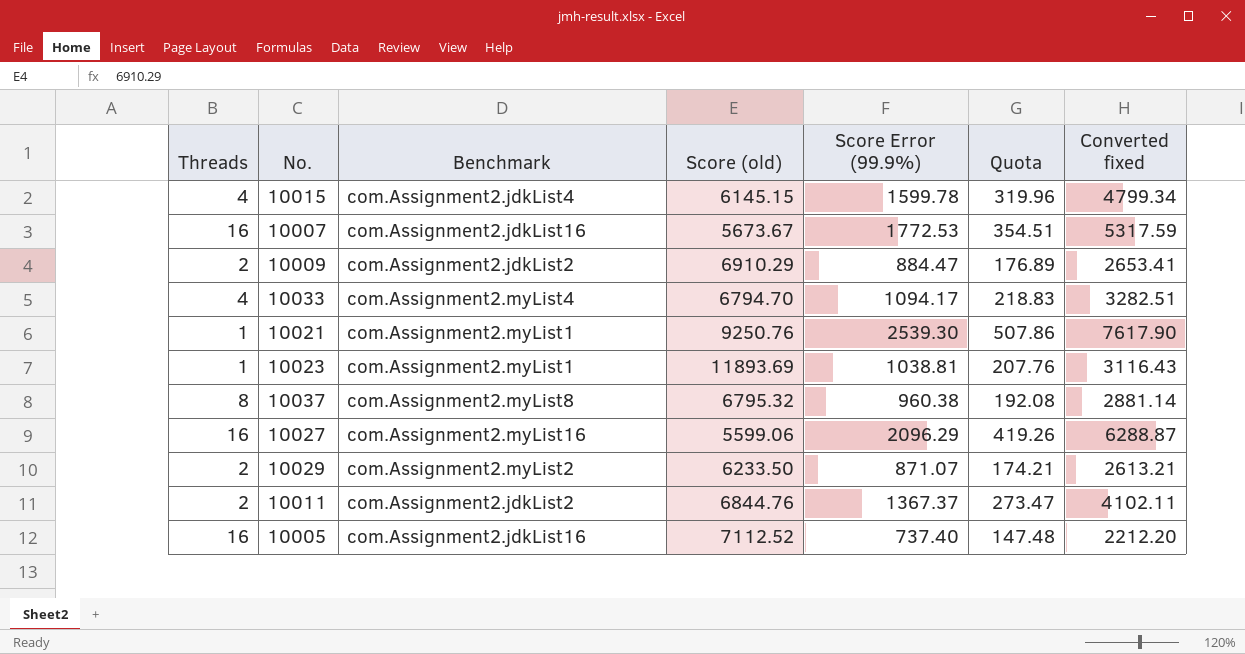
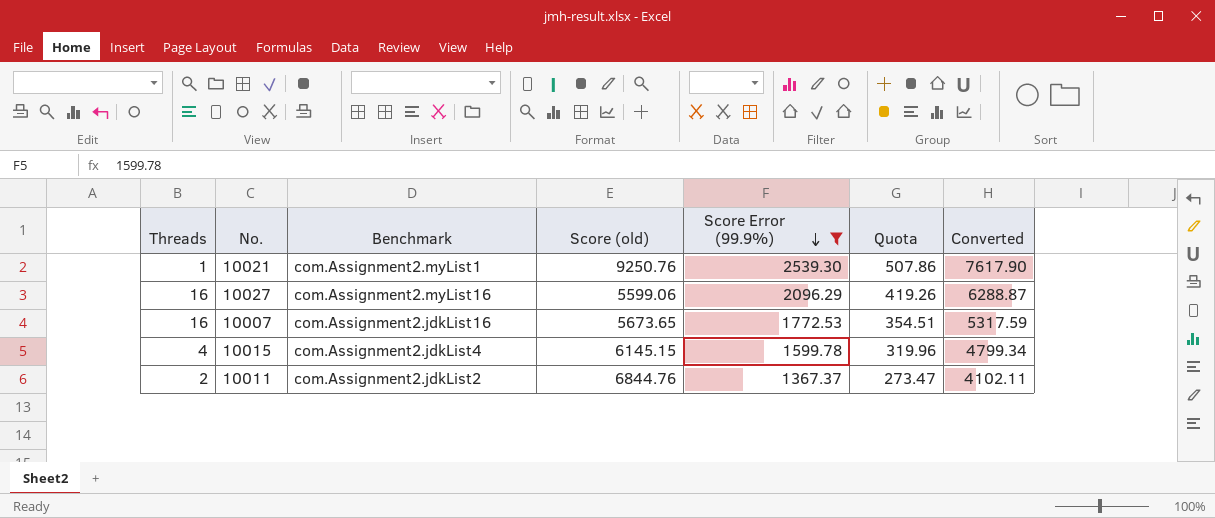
filter: none -> Score Error (99.9%) >= 1367.37
row order: none -> Score Error (99.9%) descending
column name: Converted fixed -> Converted
10007 | Score (old): 5673.67 -> 5673.65

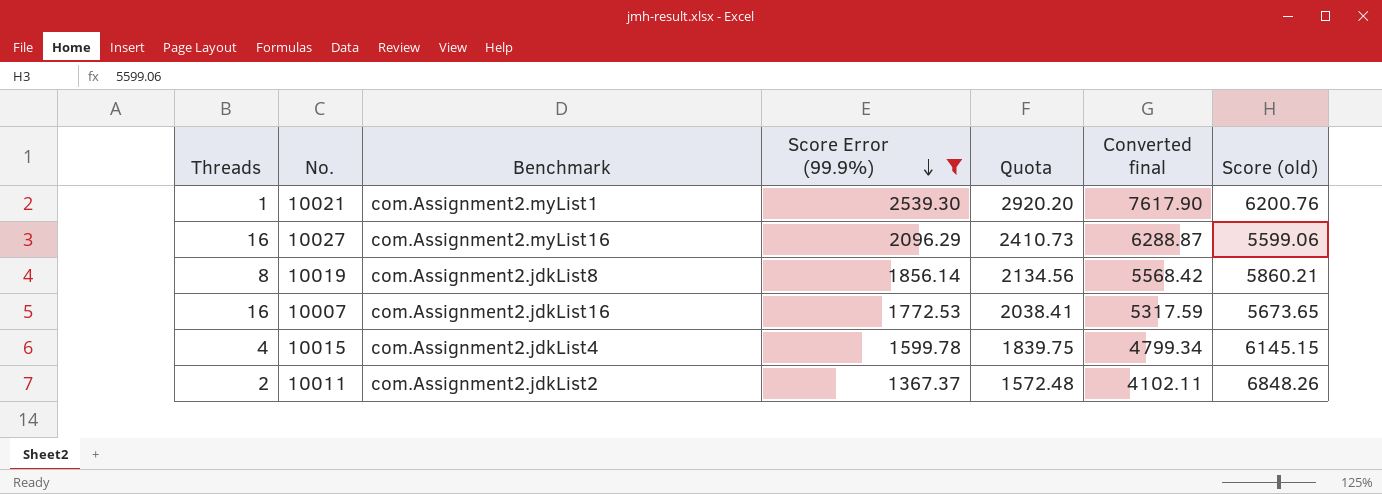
column Quota | formula: [Score Error (99.9%)] * 0.2 -> [Score Error (99.9%)] * 1.15
column name: Converted -> Converted final
column Score (old) | position: 4 -> 7
10021 | Score (old): 9250.76 -> 6200.76
row 10019: none -> 8 | com.Assignment2.jdkList8 | 1856.14 | 2134.56 | 5568.42 | 5860.21
10011 | Score (old): 6844.76 -> 6848.26

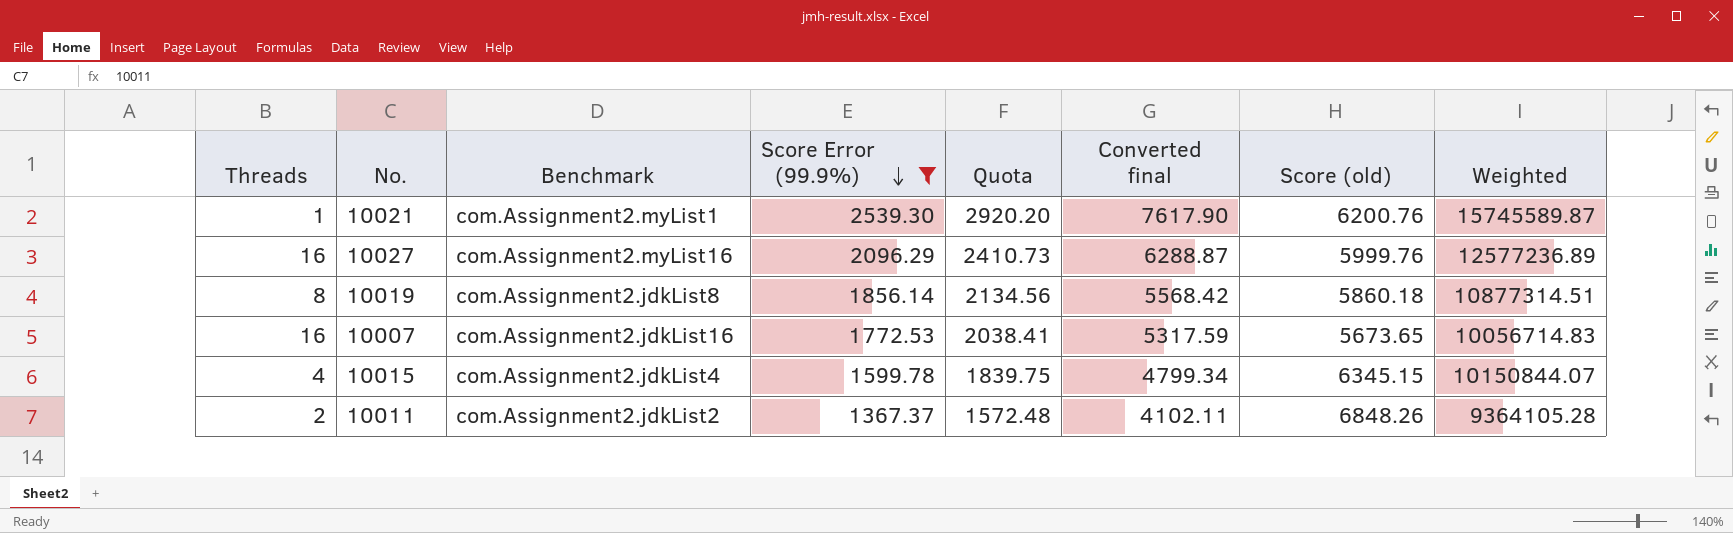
column Weighted | formula: none -> [Score Error (99.9%)] * [Score (old)]
10027 | Score (old): 5599.06 -> 5999.76
10019 | Score (old): 5860.21 -> 5860.18
10015 | Score (old): 6145.15 -> 6345.15

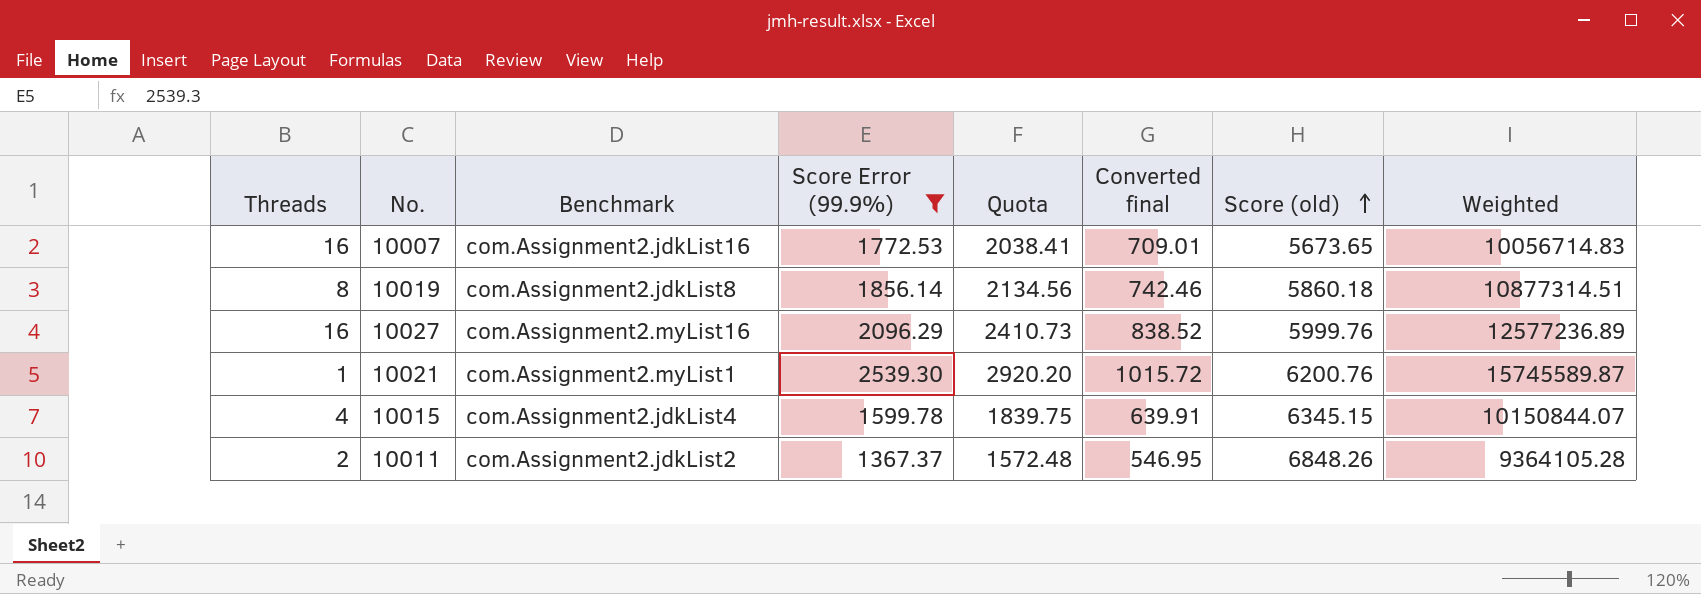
row order: Score Error (99.9%) descending -> Score (old) ascending
column Converted final | formula: [Score Error (99.9%)] * 3 -> [Score Error (99.9%)] * 0.4

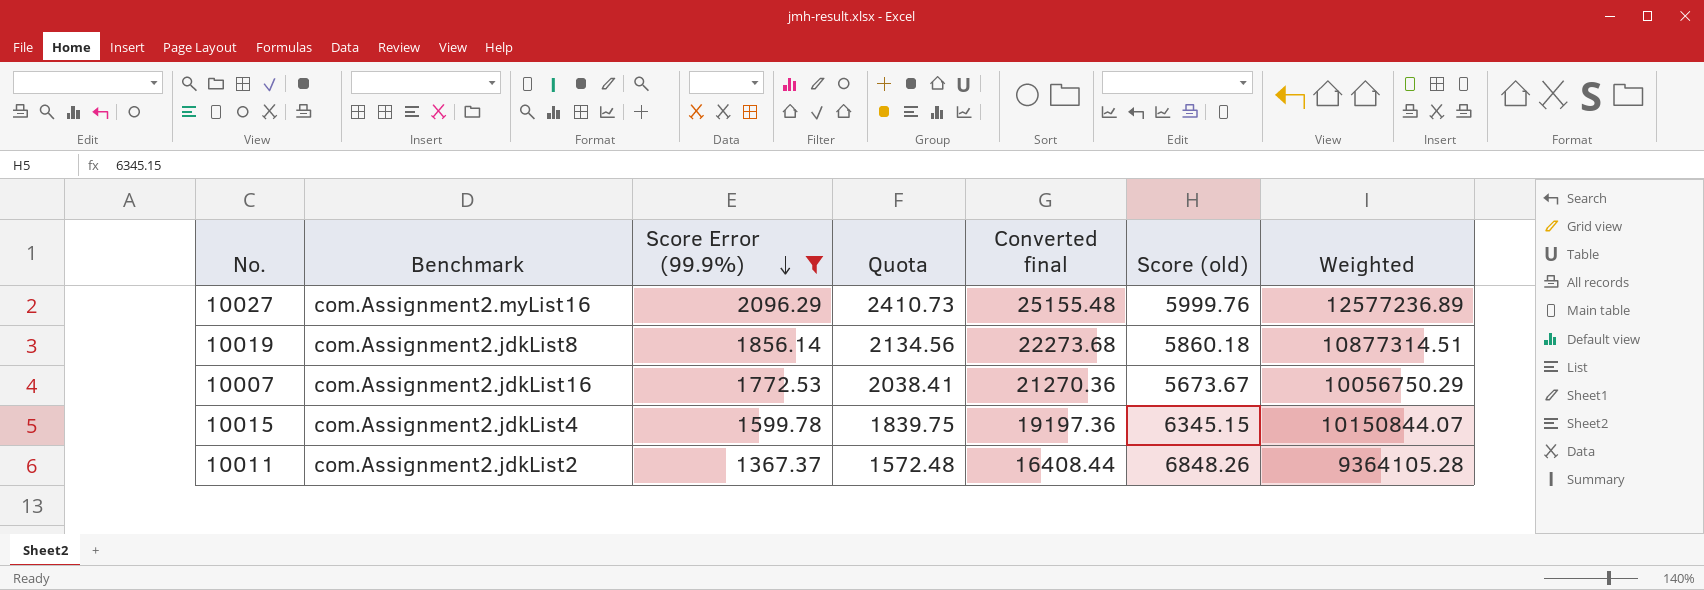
row order: Score (old) ascending -> Score Error (99.9%) descending
column Threads | position: 1 -> none
column Converted final | formula: [Score Error (99.9%)] * 0.4 -> [Score Error (99.9%)] * 12
row 10021: 1 | com.Assignment2.myList1 | 2539.30 | 2920.20 | 1015.72 | 6200.76 | 15745589.87 -> none
10007 | Score (old): 5673.65 -> 5673.67
10007 | Weighted: 10056714.83 -> 10056750.29

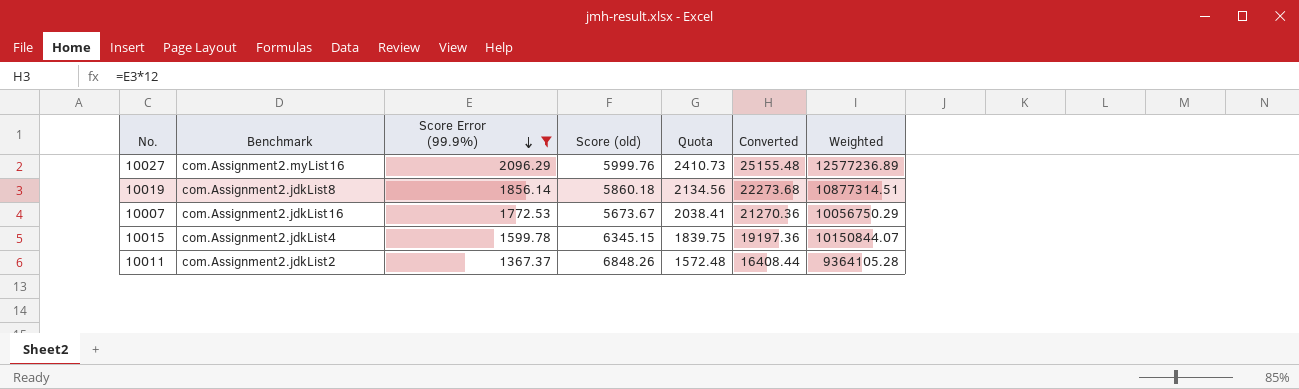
column Score (old) | position: 6 -> 4
column name: Converted final -> Converted

